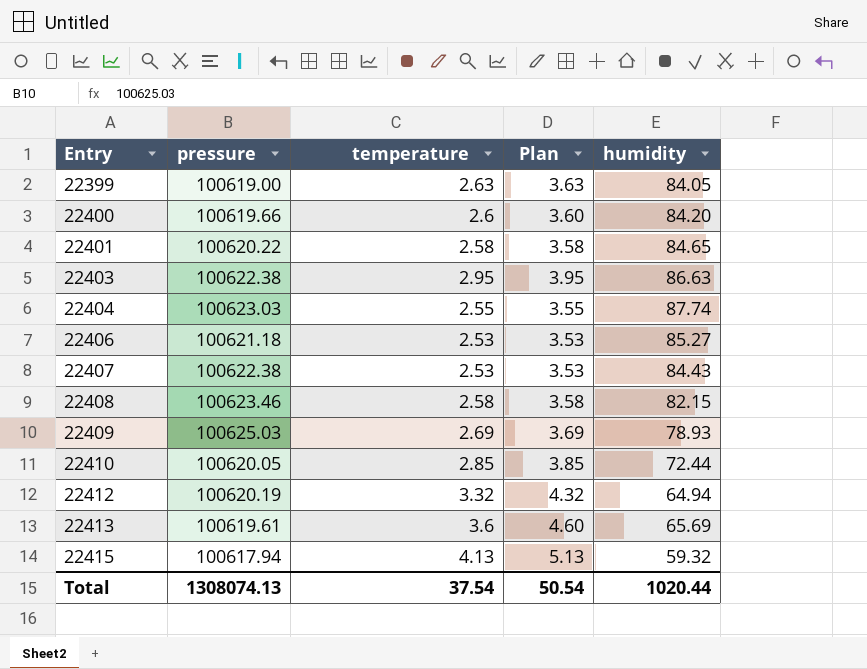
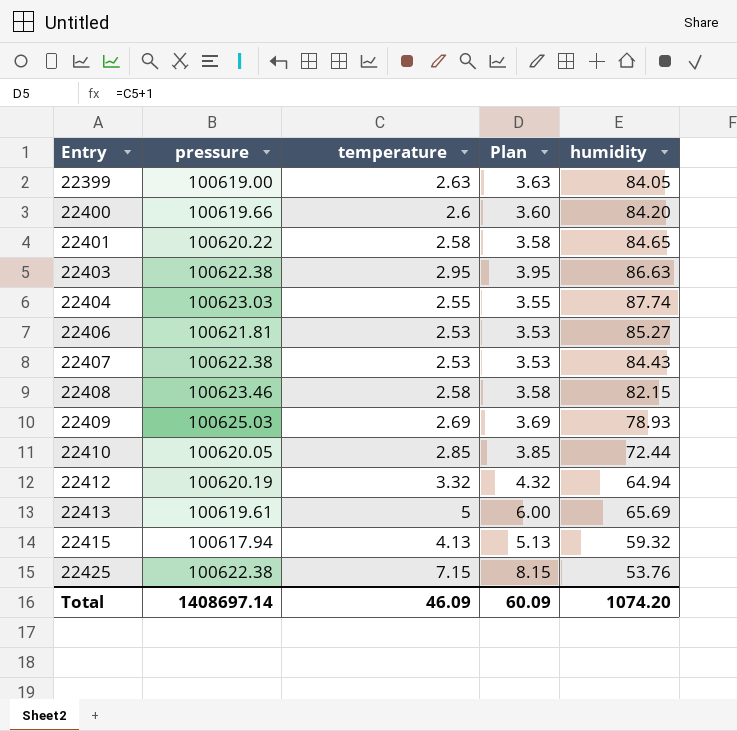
22406 | pressure: 100621.18 -> 100621.81
22413 | temperature: 3.6 -> 5
22413 | Plan: 4.60 -> 6.00
row 22425: none -> 100622.38 | 7.15 | 8.15 | 53.76
Total | pressure: 1308074.13 -> 1408697.14
Total | temperature: 37.54 -> 46.09
Total | Plan: 50.54 -> 60.09
Total | humidity: 1020.44 -> 1074.20

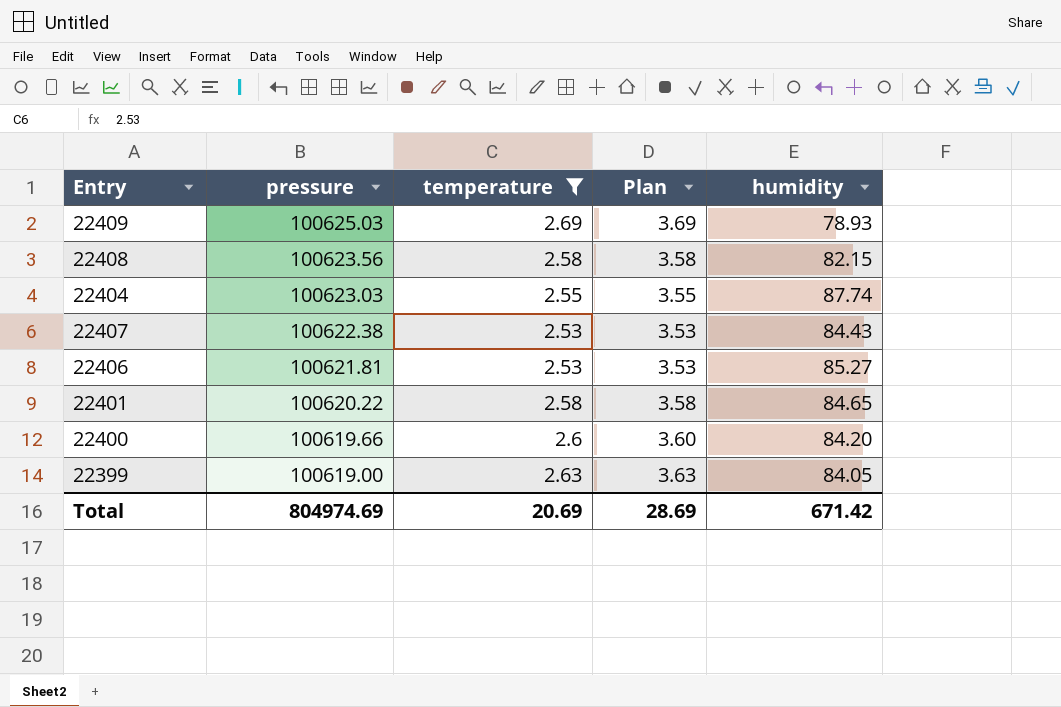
filter: none -> temperature <= 2.69
row order: Entry ascending -> pressure descending
22408 | pressure: 100623.46 -> 100623.56
Total | pressure: 1408697.14 -> 804974.69
Total | temperature: 46.09 -> 20.69
Total | Plan: 60.09 -> 28.69
Total | humidity: 1074.20 -> 671.42

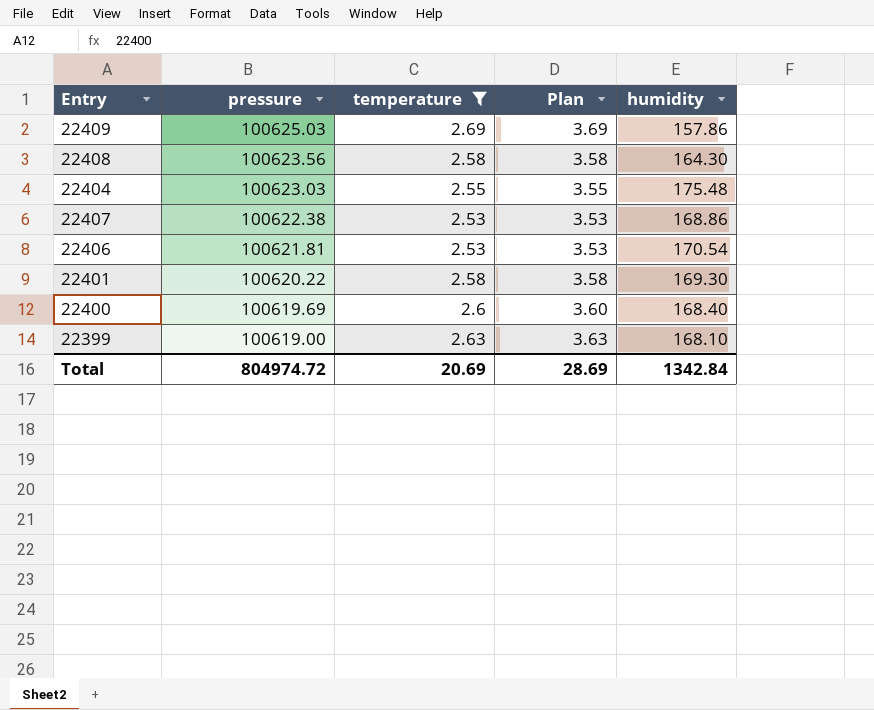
22409 | humidity: 78.93 -> 157.86
22408 | humidity: 82.15 -> 164.30
22404 | humidity: 87.74 -> 175.48
22407 | humidity: 84.43 -> 168.86
22406 | humidity: 85.27 -> 170.54
22401 | humidity: 84.65 -> 169.30
22400 | pressure: 100619.66 -> 100619.69
22400 | humidity: 84.20 -> 168.40
22399 | humidity: 84.05 -> 168.10
Total | pressure: 804974.69 -> 804974.72
Total | humidity: 671.42 -> 1342.84

